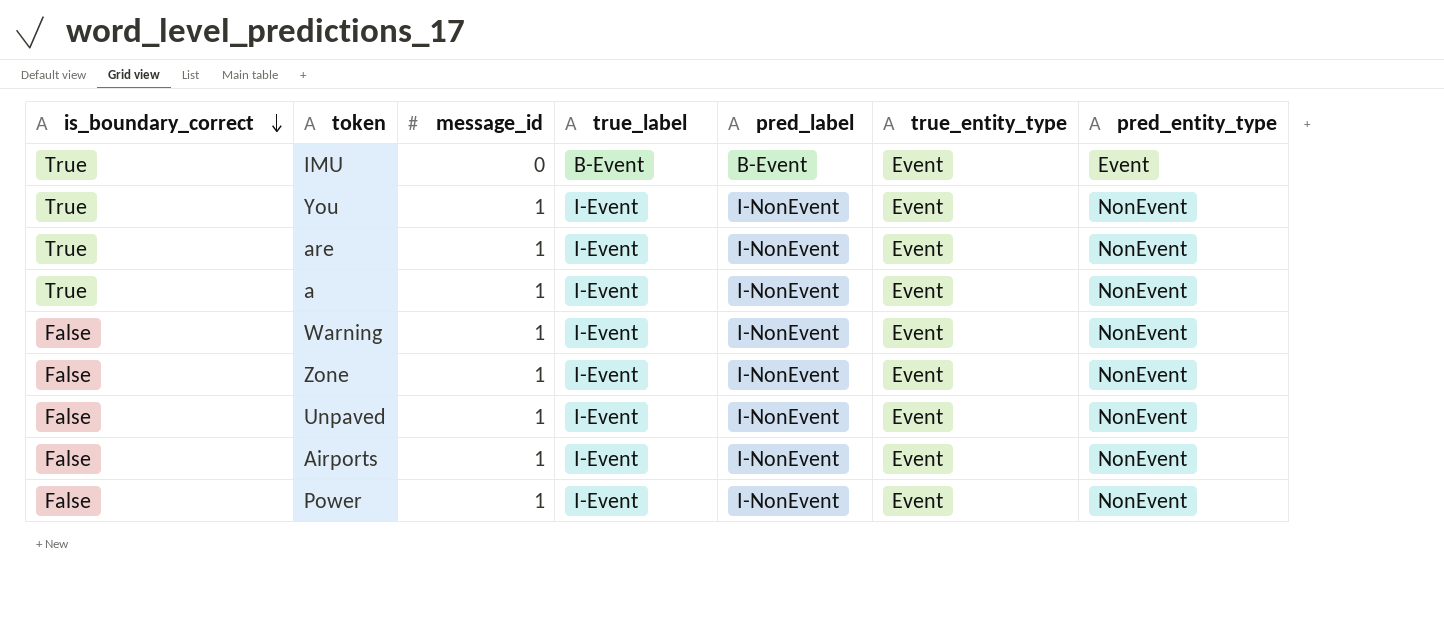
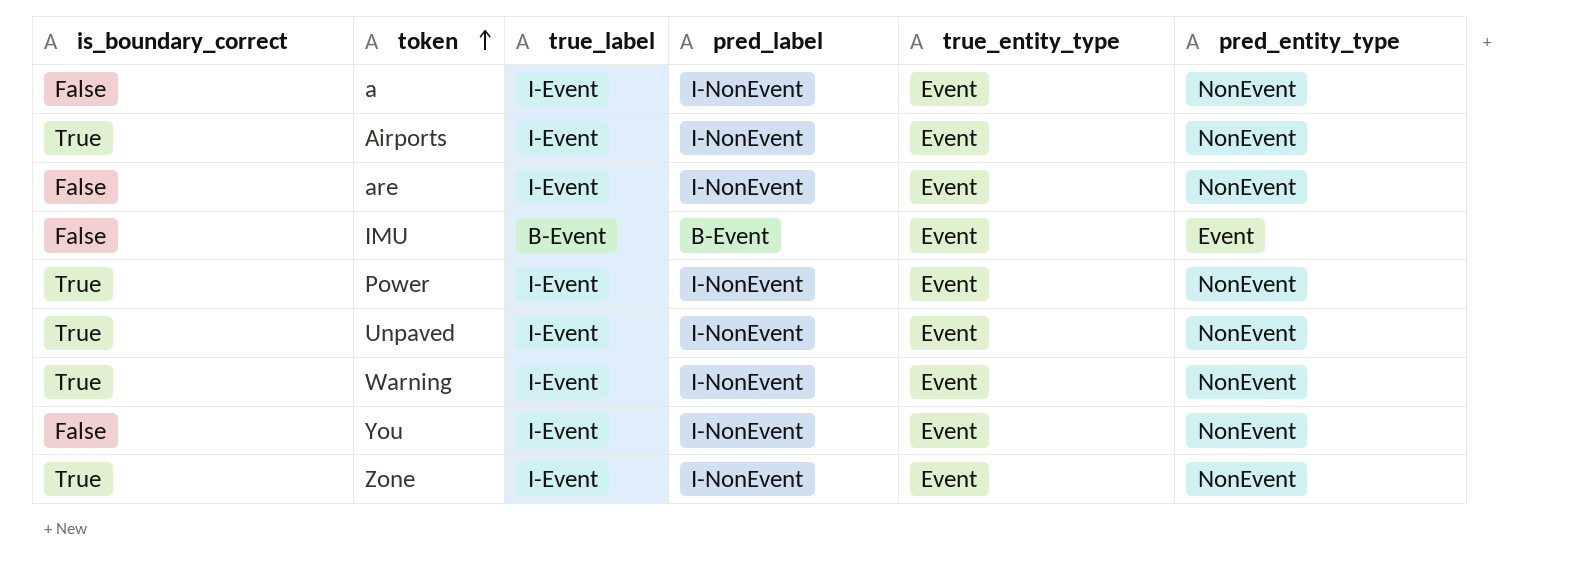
row order: is_boundary_correct descending -> token ascending
column message_id | position: 3 -> none
a | is_boundary_correct: True -> False
Airports | is_boundary_correct: False -> True
are | is_boundary_correct: True -> False
IMU | is_boundary_correct: True -> False
Power | is_boundary_correct: False -> True
Unpaved | is_boundary_correct: False -> True
Warning | is_boundary_correct: False -> True
You | is_boundary_correct: True -> False
Zone | is_boundary_correct: False -> True

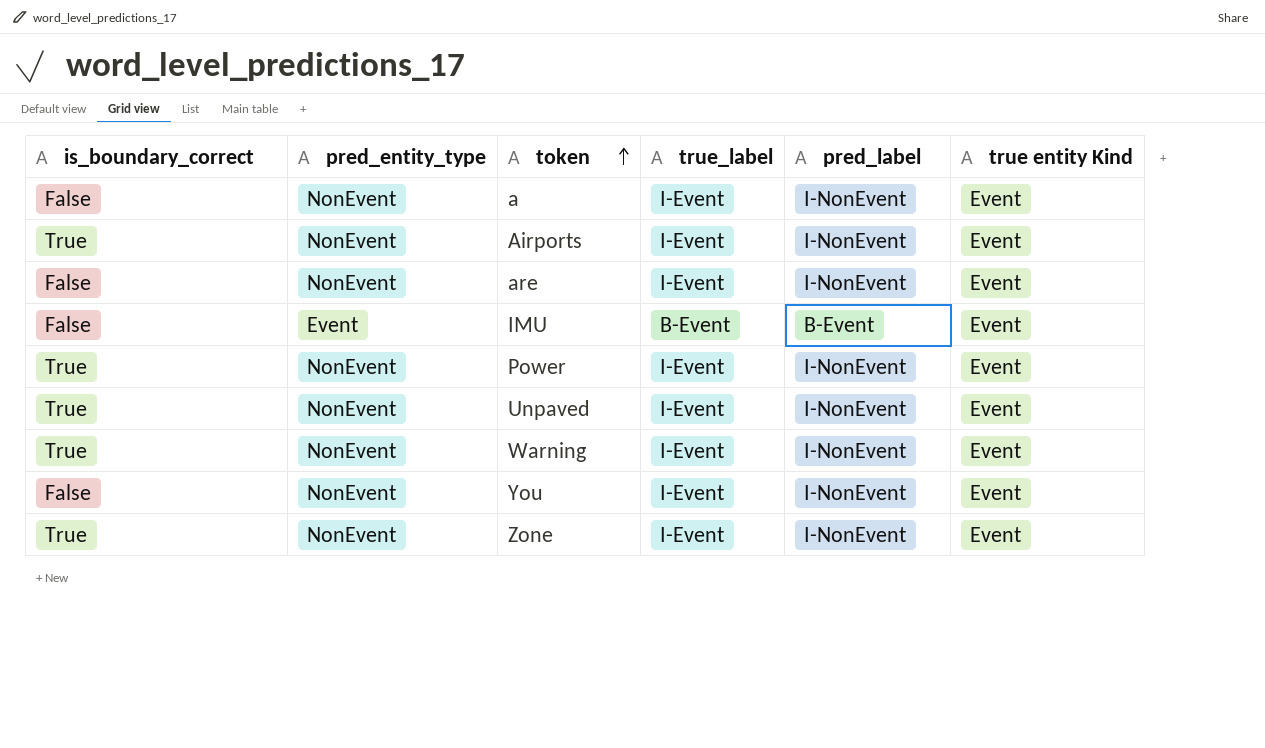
column pred_entity_type | position: 6 -> 2
column name: true_entity_type -> true entity Kind

